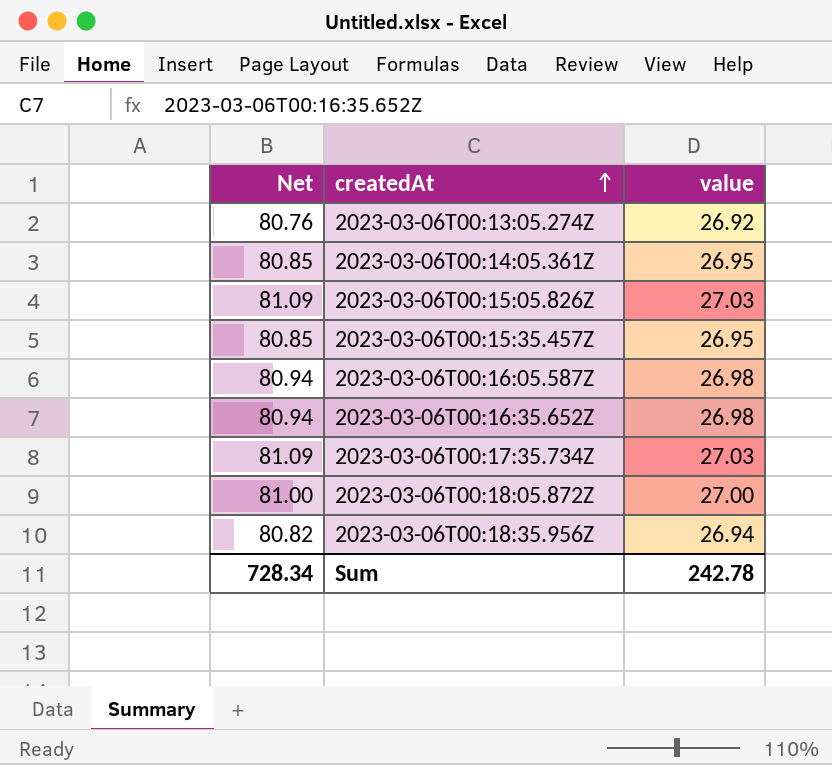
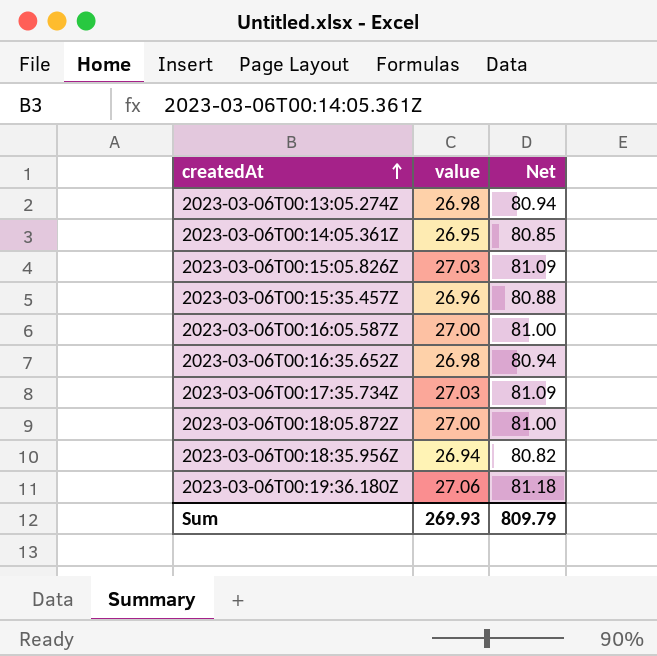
column Net | position: 1 -> 3
2023-03-06T00:13:05.274Z | value: 26.92 -> 26.98
2023-03-06T00:13:05.274Z | Net: 80.76 -> 80.94
2023-03-06T00:15:35.457Z | value: 26.95 -> 26.96
2023-03-06T00:15:35.457Z | Net: 80.85 -> 80.88
2023-03-06T00:16:05.587Z | value: 26.98 -> 27.00
2023-03-06T00:16:05.587Z | Net: 80.94 -> 81.00
row 2023-03-06T00:19:36.180Z: none -> 27.06 | 81.18
Sum | value: 242.78 -> 269.93
Sum | Net: 728.34 -> 809.79

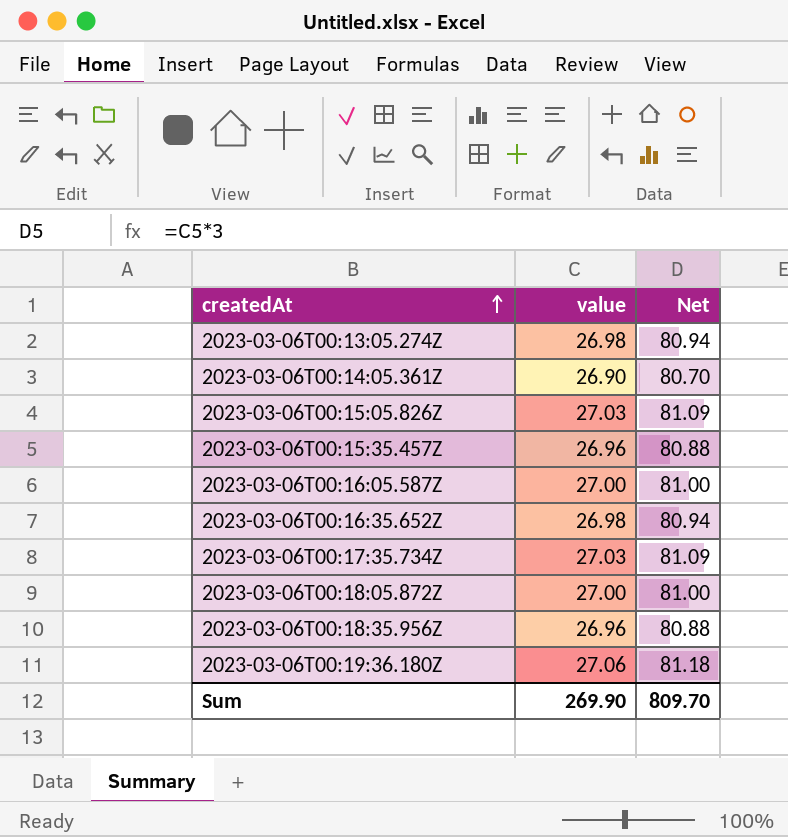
2023-03-06T00:14:05.361Z | value: 26.95 -> 26.90
2023-03-06T00:14:05.361Z | Net: 80.85 -> 80.70
2023-03-06T00:18:35.956Z | value: 26.94 -> 26.96
2023-03-06T00:18:35.956Z | Net: 80.82 -> 80.88
Sum | value: 269.93 -> 269.90
Sum | Net: 809.79 -> 809.70

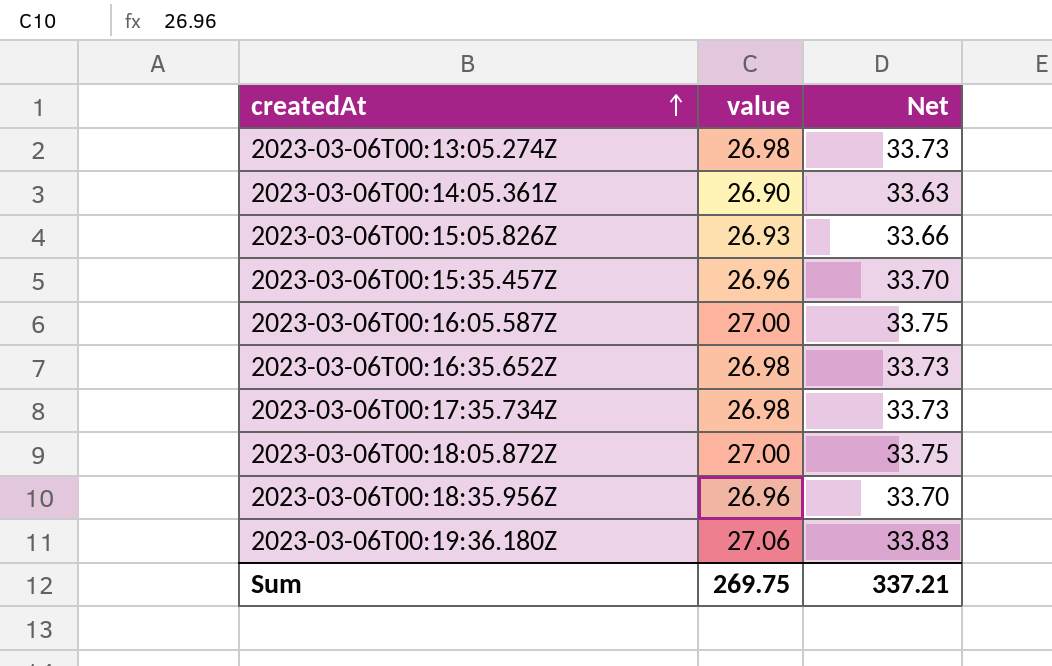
column Net | formula: [value] * 3 -> [value] * 1.25
2023-03-06T00:15:05.826Z | value: 27.03 -> 26.93
2023-03-06T00:17:35.734Z | value: 27.03 -> 26.98
Sum | value: 269.90 -> 269.75
Sum | Net: 809.70 -> 337.21

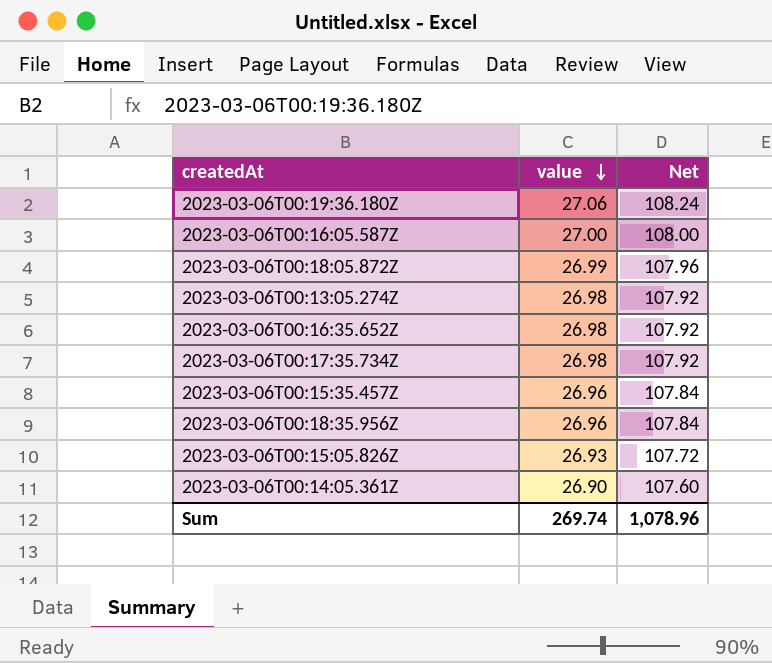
row order: createdAt ascending -> value descending
column Net | formula: [value] * 1.25 -> [value] * 4
2023-03-06T00:18:05.872Z | value: 27.00 -> 26.99
Sum | value: 269.75 -> 269.74
Sum | Net: 337.21 -> 1,078.96

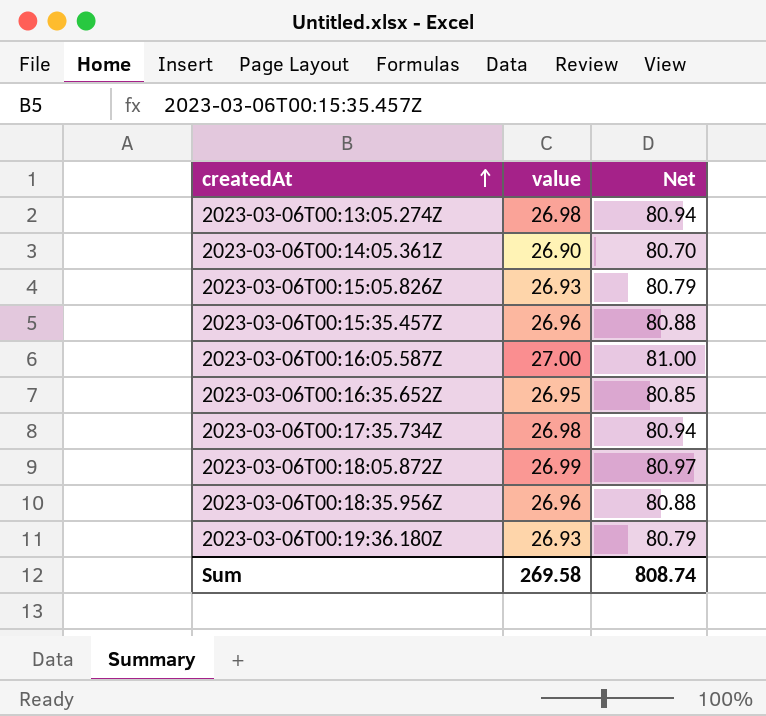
row order: value descending -> createdAt ascending
column Net | formula: [value] * 4 -> [value] * 3
2023-03-06T00:16:35.652Z | value: 26.98 -> 26.95
2023-03-06T00:19:36.180Z | value: 27.06 -> 26.93
Sum | value: 269.74 -> 269.58
Sum | Net: 1,078.96 -> 808.74

